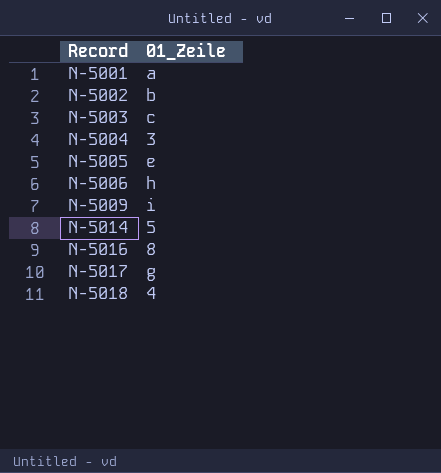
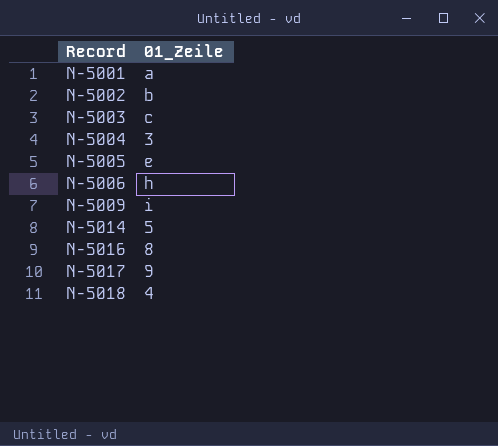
N-5017 | 01_Zeile: g -> 9

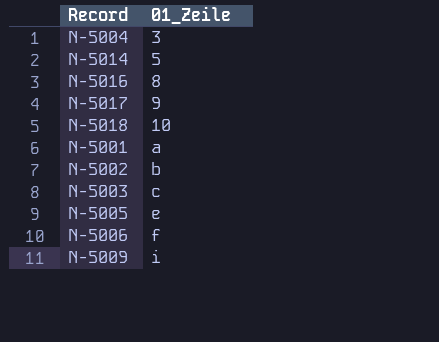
row order: Record ascending -> 01_Zeile ascending
N-5018 | 01_Zeile: 4 -> 10
N-5006 | 01_Zeile: h -> f

